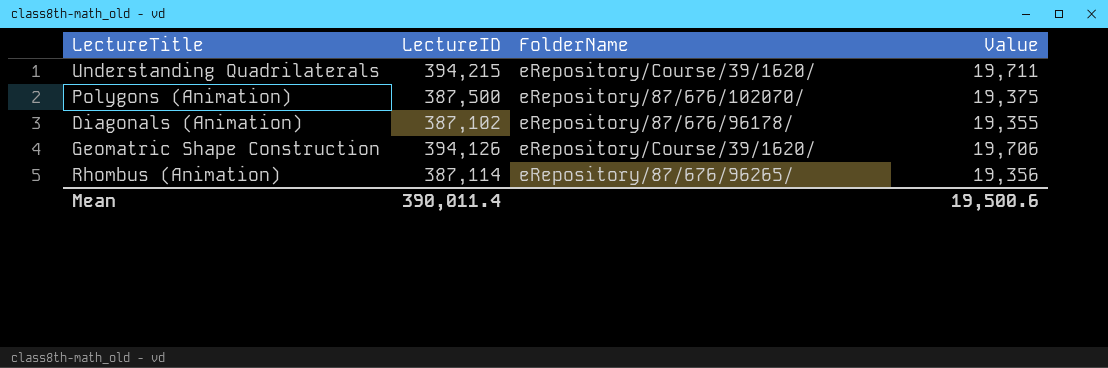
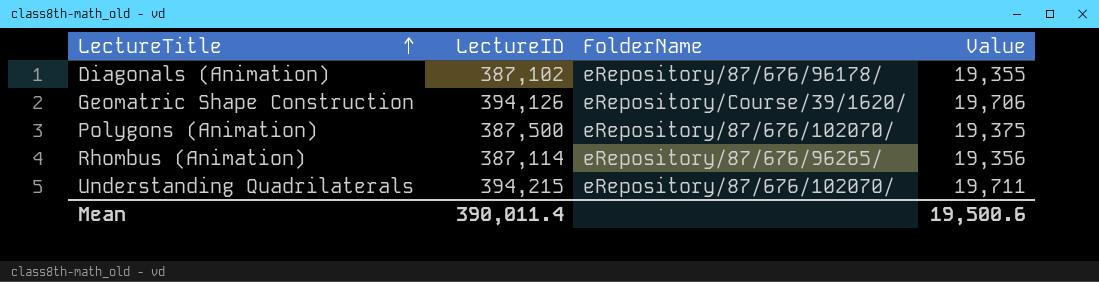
row order: none -> LectureTitle ascending
Understanding Quadrilaterals | FolderName: eRepository/Course/39/1620/ -> eRepository/87/676/102070/

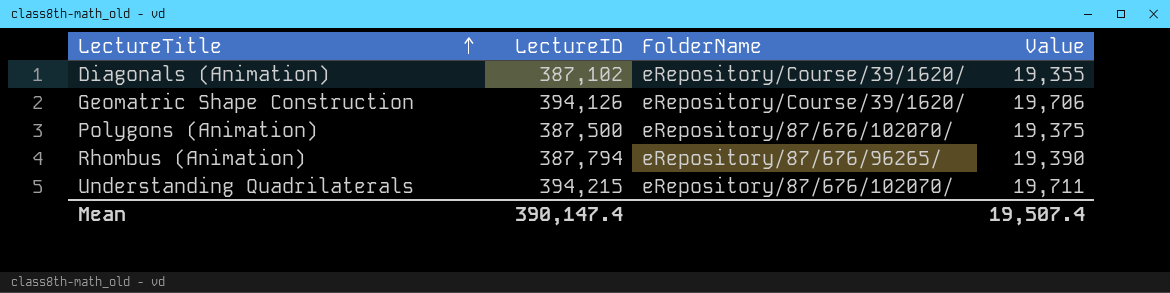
Diagonals (Animation) | FolderName: eRepository/87/676/96178/ -> eRepository/Course/39/1620/
Rhombus (Animation) | LectureID: 387,114 -> 387,794
Rhombus (Animation) | Value: 19,356 -> 19,390
Mean | LectureID: 390,011.4 -> 390,147.4
Mean | Value: 19,500.6 -> 19,507.4

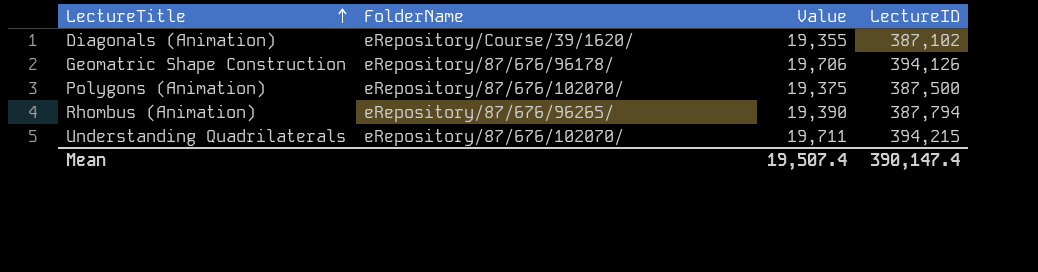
column LectureID | position: 2 -> 4
Geomatric Shape Construction | FolderName: eRepository/Course/39/1620/ -> eRepository/87/676/96178/

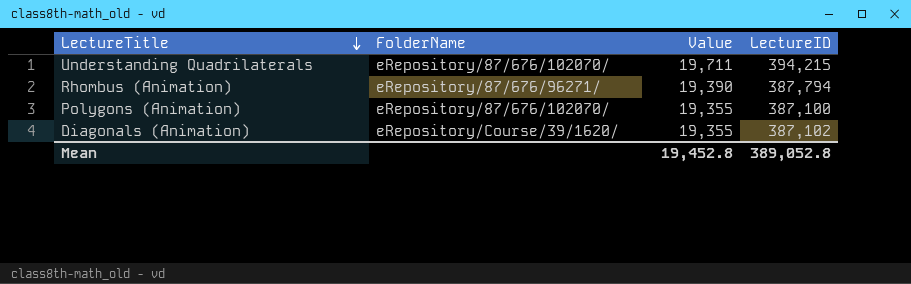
row order: LectureTitle ascending -> LectureTitle descending
row Geomatric Shape Construction: eRepository/87/676/96178/ | 19,706 | 394,126 -> none
Rhombus (Animation) | FolderName: eRepository/87/676/96265/ -> eRepository/87/676/96271/
Polygons (Animation) | Value: 19,375 -> 19,355
Polygons (Animation) | LectureID: 387,500 -> 387,100
Mean | Value: 19,507.4 -> 19,452.8
Mean | LectureID: 390,147.4 -> 389,052.8

